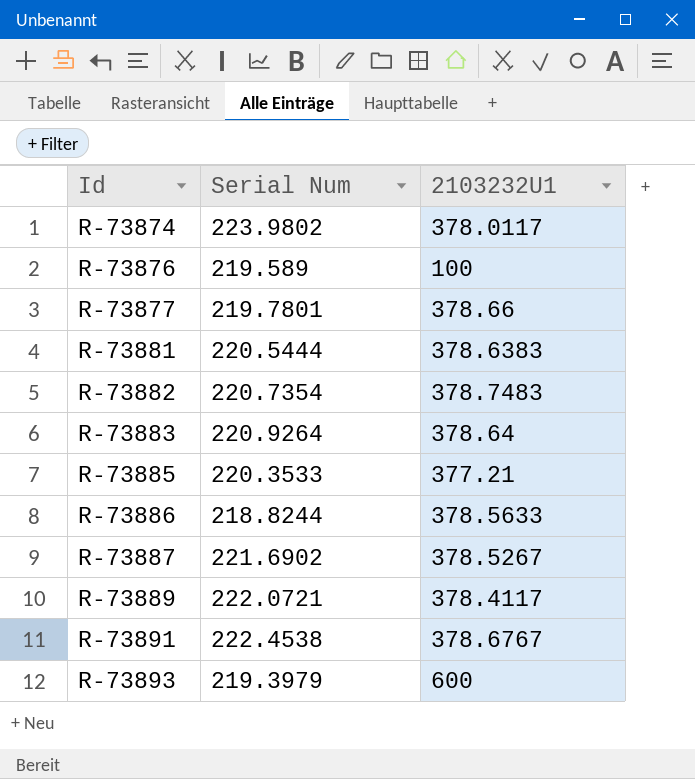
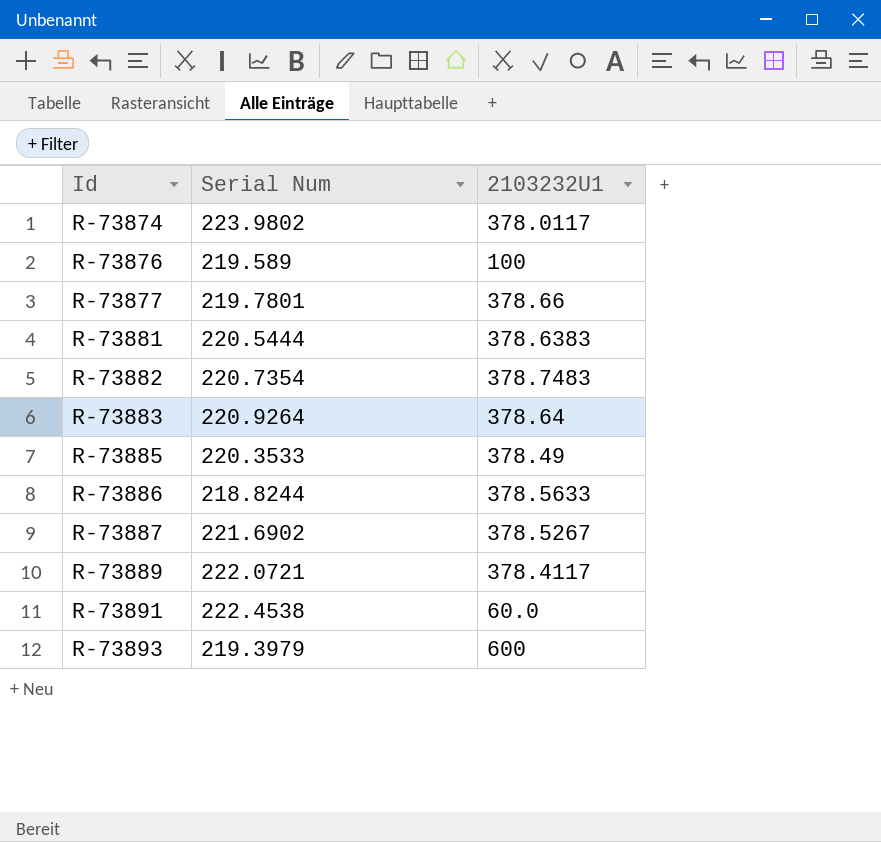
R-73885 | 2103232U1: 377.21 -> 378.49
R-73891 | 2103232U1: 378.6767 -> 60.0

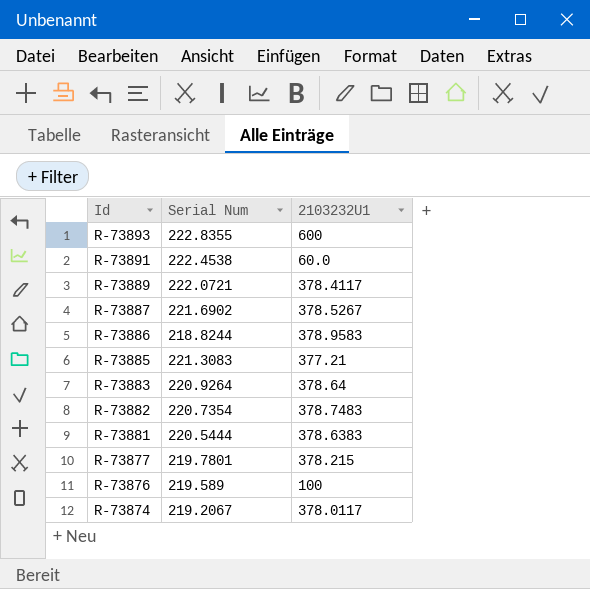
row order: Id ascending -> Id descending
R-73893 | Serial Num: 219.3979 -> 222.8355
R-73886 | 2103232U1: 378.5633 -> 378.9583
R-73885 | Serial Num: 220.3533 -> 221.3083
R-73885 | 2103232U1: 378.49 -> 377.21
R-73877 | 2103232U1: 378.66 -> 378.215
R-73874 | Serial Num: 223.9802 -> 219.2067

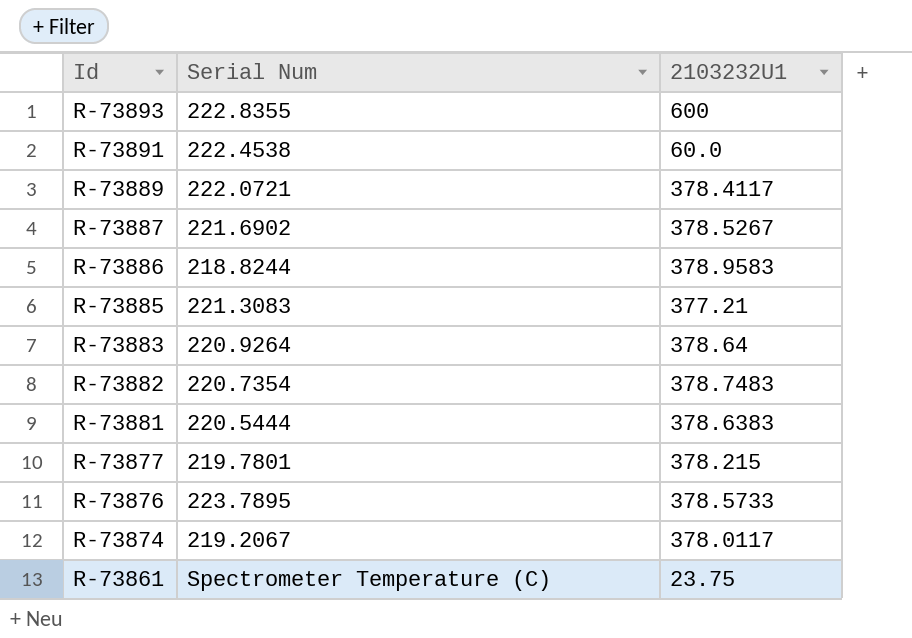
R-73876 | Serial Num: 219.589 -> 223.7895
R-73876 | 2103232U1: 100 -> 378.5733
row R-73861: none -> Spectrometer Temperature (C) | 23.75

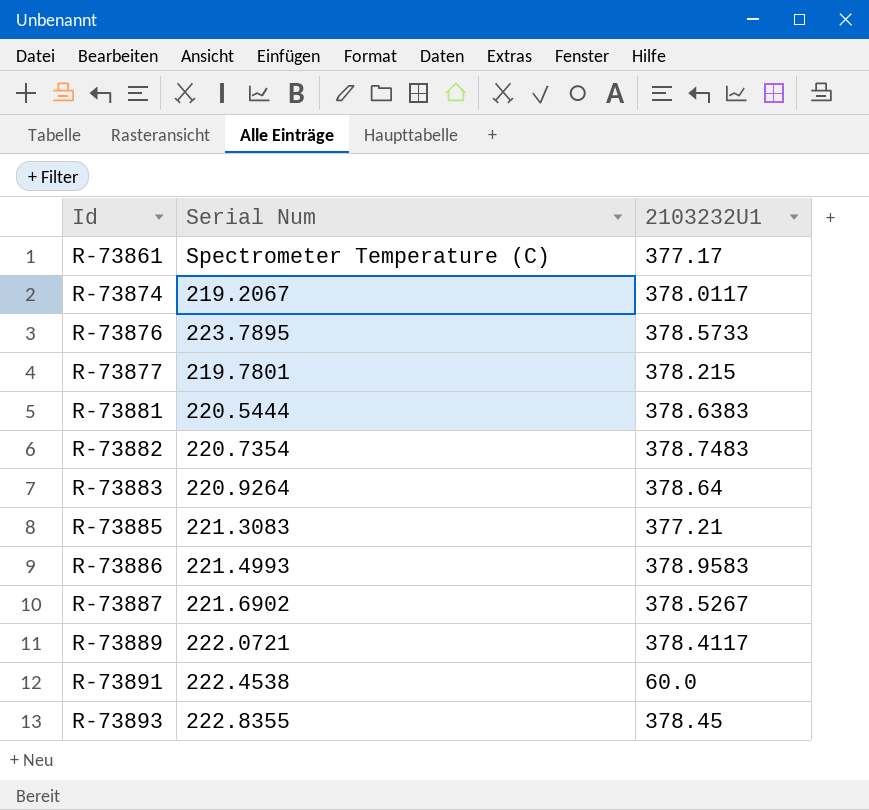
row order: Id descending -> Id ascending
R-73861 | 2103232U1: 23.75 -> 377.17
R-73886 | Serial Num: 218.8244 -> 221.4993
R-73893 | 2103232U1: 600 -> 378.45

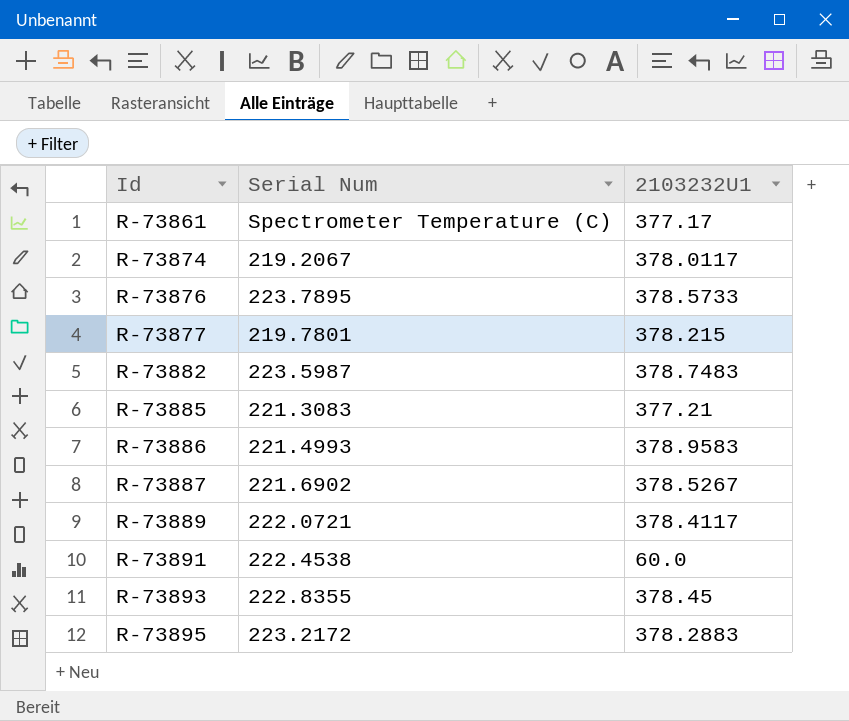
row R-73881: 220.5444 | 378.6383 -> none
row R-73883: 220.9264 | 378.64 -> none
R-73882 | Serial Num: 220.7354 -> 223.5987
row R-73895: none -> 223.2172 | 378.2883

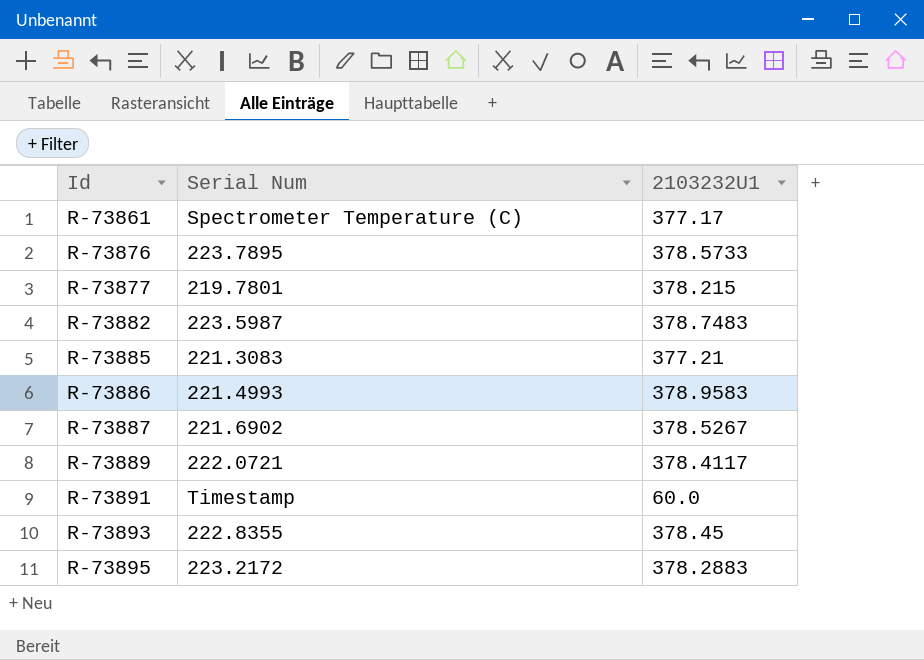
row R-73874: 219.2067 | 378.0117 -> none
R-73891 | Serial Num: 222.4538 -> Timestamp

